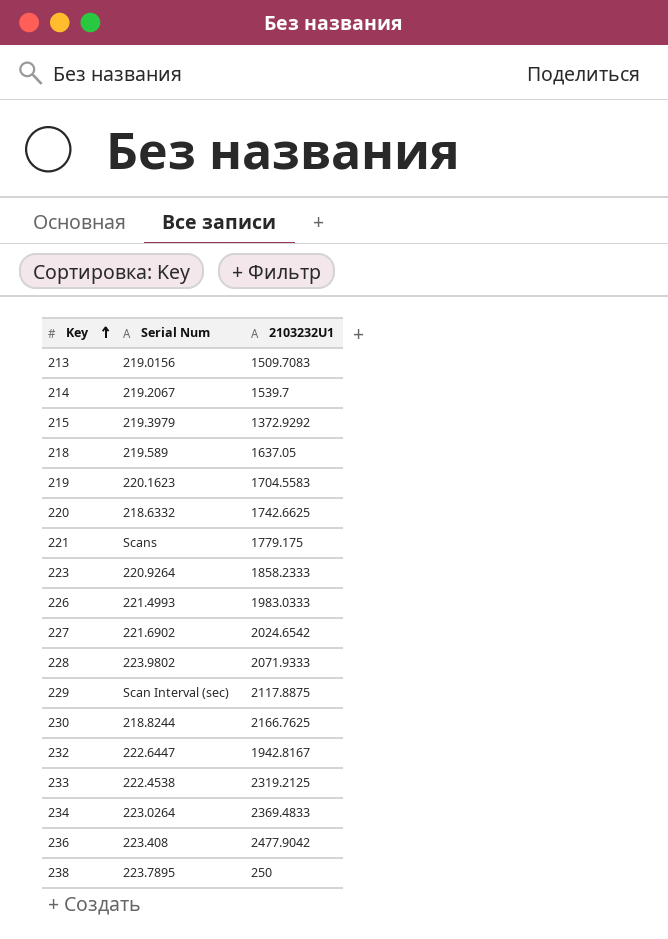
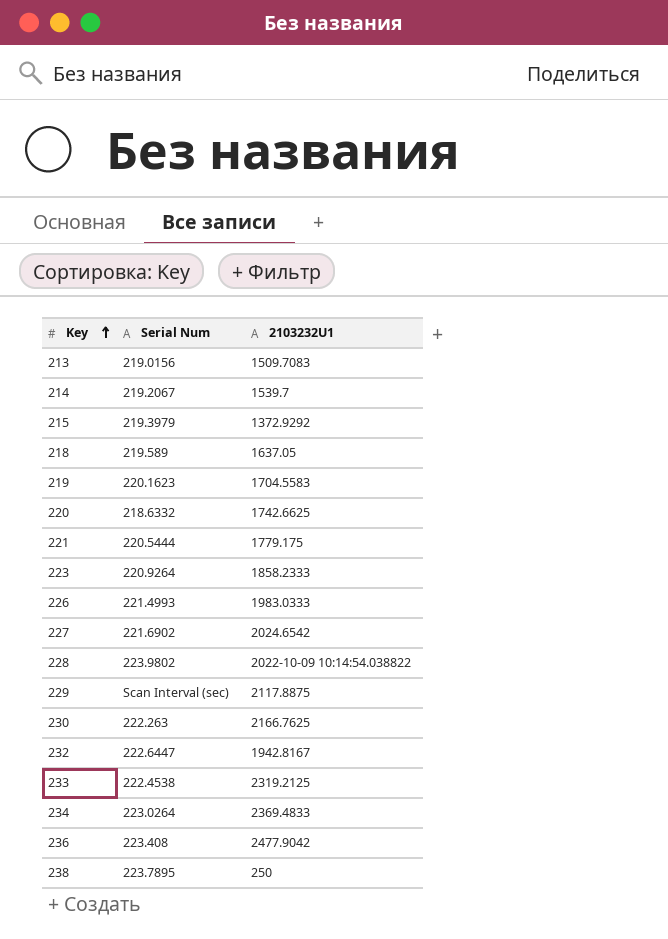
221 | Serial Num: Scans -> 220.5444
228 | 2103232U1: 2071.9333 -> 2022-10-09 10:14:54.038822
230 | Serial Num: 218.8244 -> 222.263

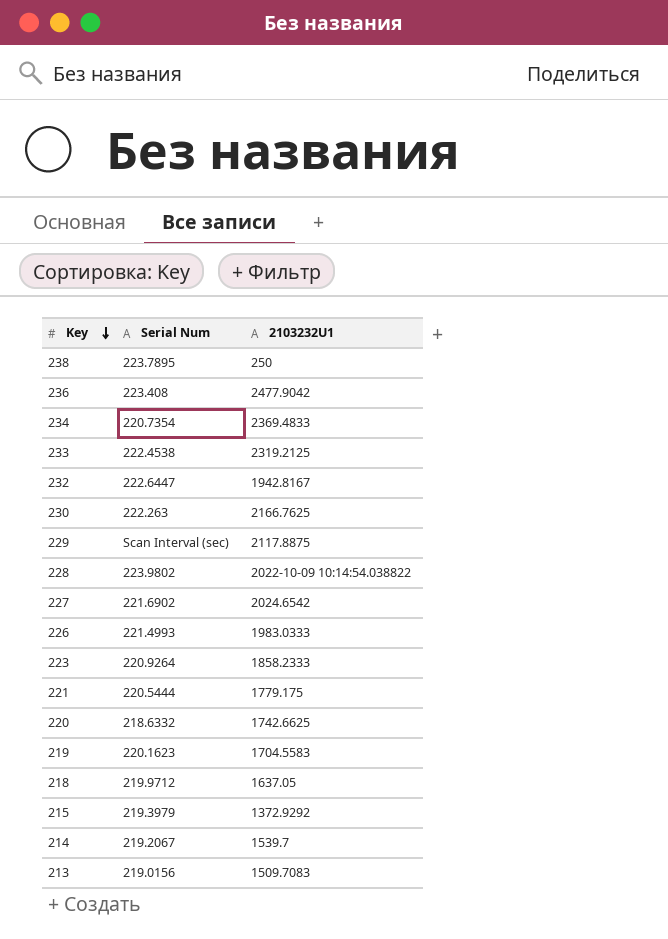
row order: Key ascending -> Key descending
234 | Serial Num: 223.0264 -> 220.7354
218 | Serial Num: 219.589 -> 219.9712

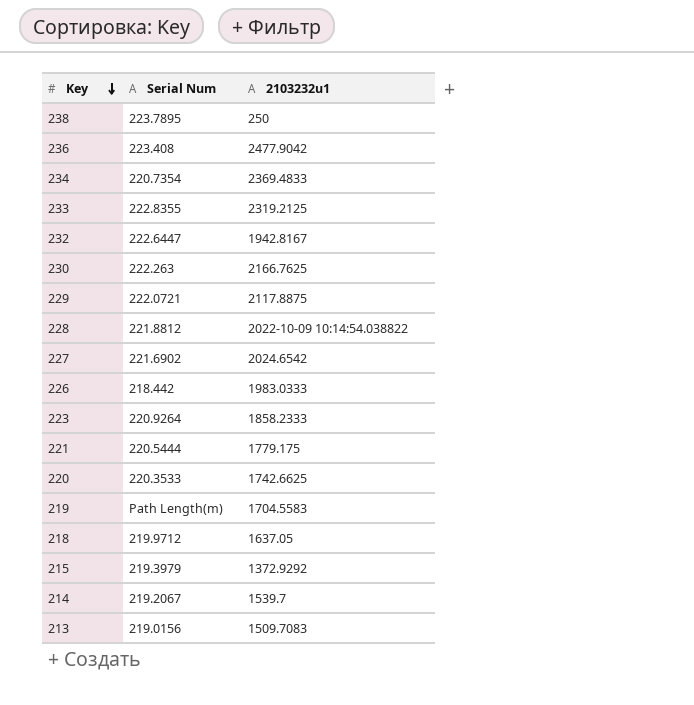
column name: 2103232U1 -> 2103232u1
233 | Serial Num: 222.4538 -> 222.8355
229 | Serial Num: Scan Interval (sec) -> 222.0721
228 | Serial Num: 223.9802 -> 221.8812
226 | Serial Num: 221.4993 -> 218.442
220 | Serial Num: 218.6332 -> 220.3533
219 | Serial Num: 220.1623 -> Path Length(m)

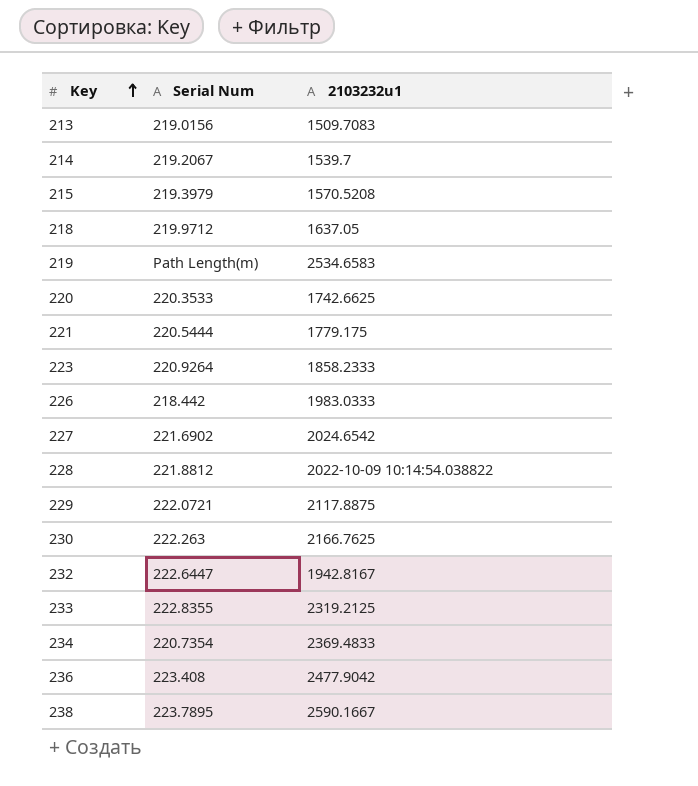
row order: Key descending -> Key ascending
215 | 2103232u1: 1372.9292 -> 1570.5208
219 | 2103232u1: 1704.5583 -> 2534.6583
238 | 2103232u1: 250 -> 2590.1667

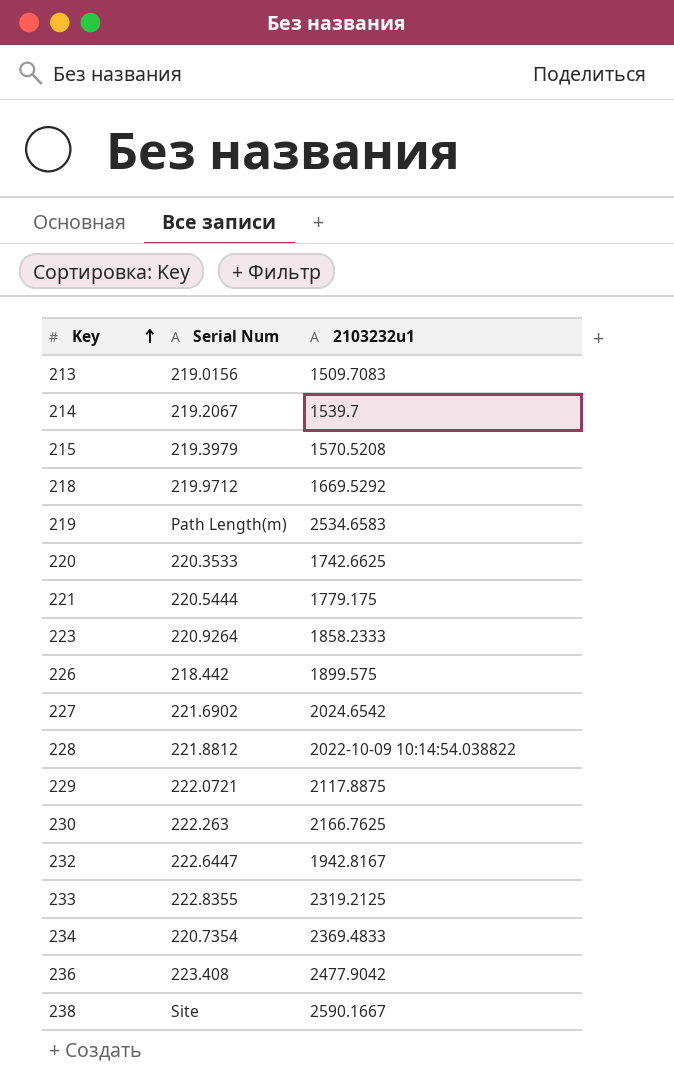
218 | 2103232u1: 1637.05 -> 1669.5292
226 | 2103232u1: 1983.0333 -> 1899.575
238 | Serial Num: 223.7895 -> Site

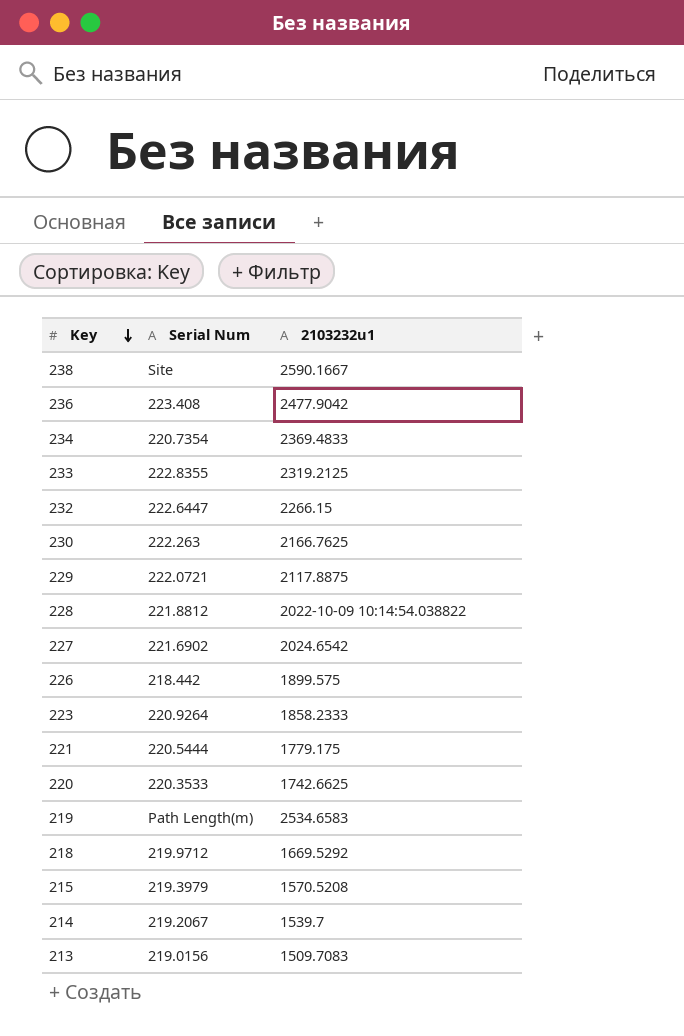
row order: Key ascending -> Key descending
232 | 2103232u1: 1942.8167 -> 2266.15

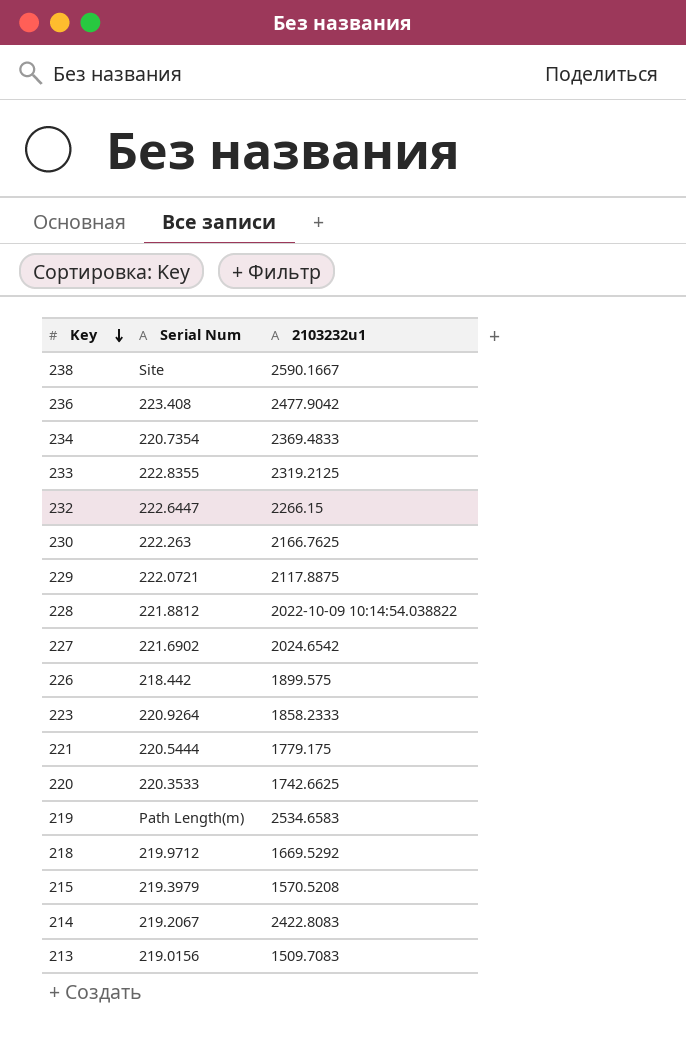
214 | 2103232u1: 1539.7 -> 2422.8083

